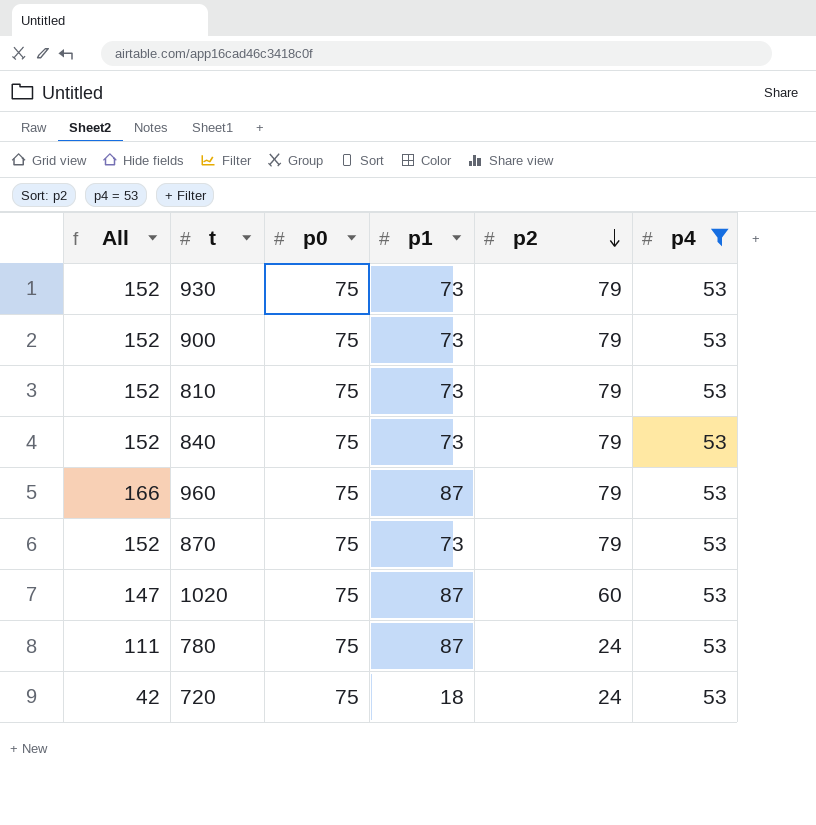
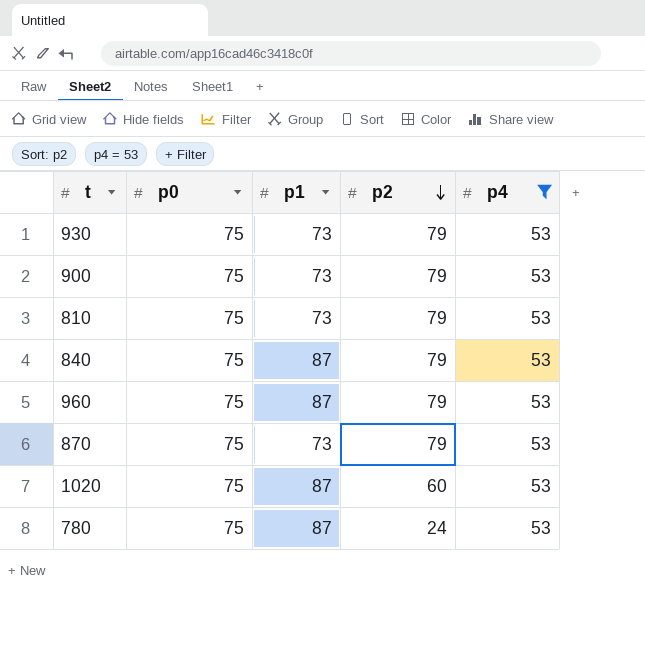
column All | formula: [p1] + [p2] -> none
row 720: 42 | 75 | 18 | 24 | 53 -> none
840 | p1: 73 -> 87

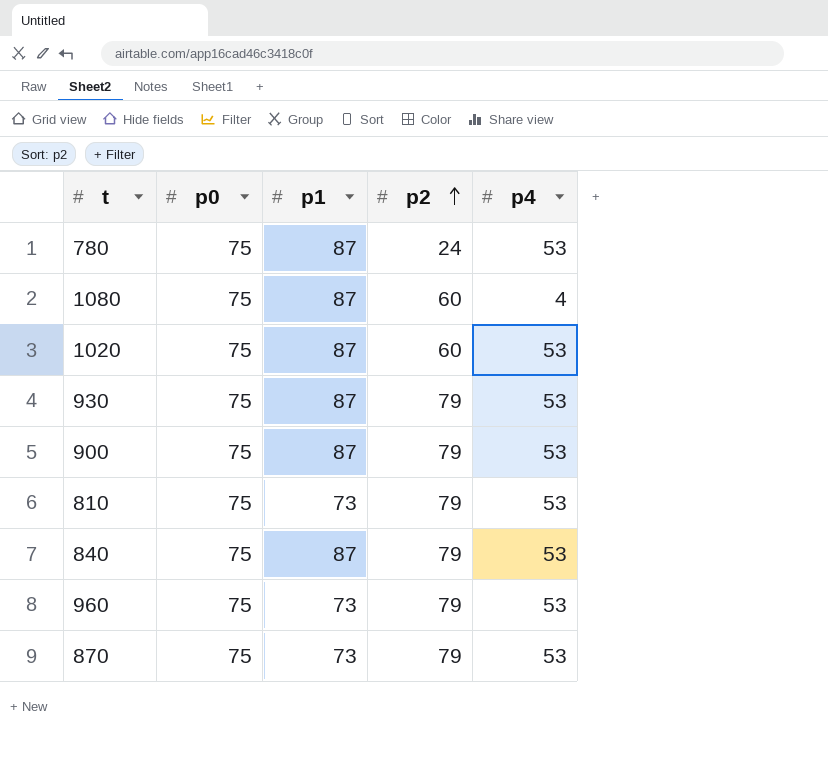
filter: p4 = 53 -> none
row order: p2 descending -> p2 ascending
930 | p1: 73 -> 87
900 | p1: 73 -> 87
960 | p1: 87 -> 73

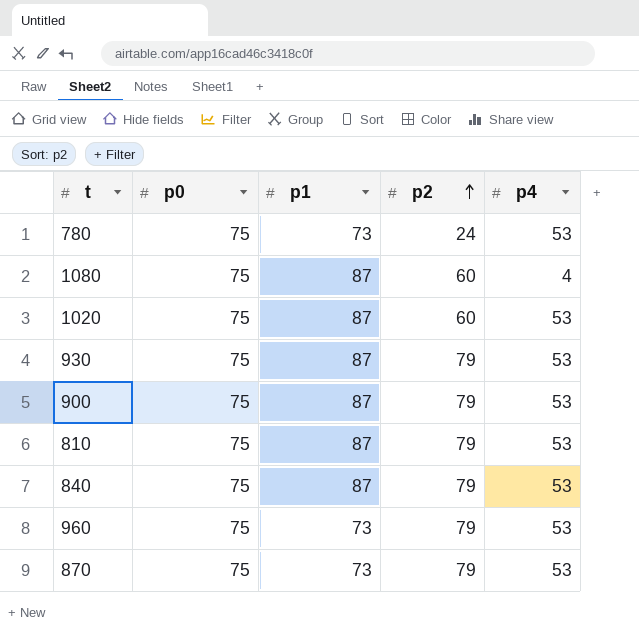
780 | p1: 87 -> 73
810 | p1: 73 -> 87

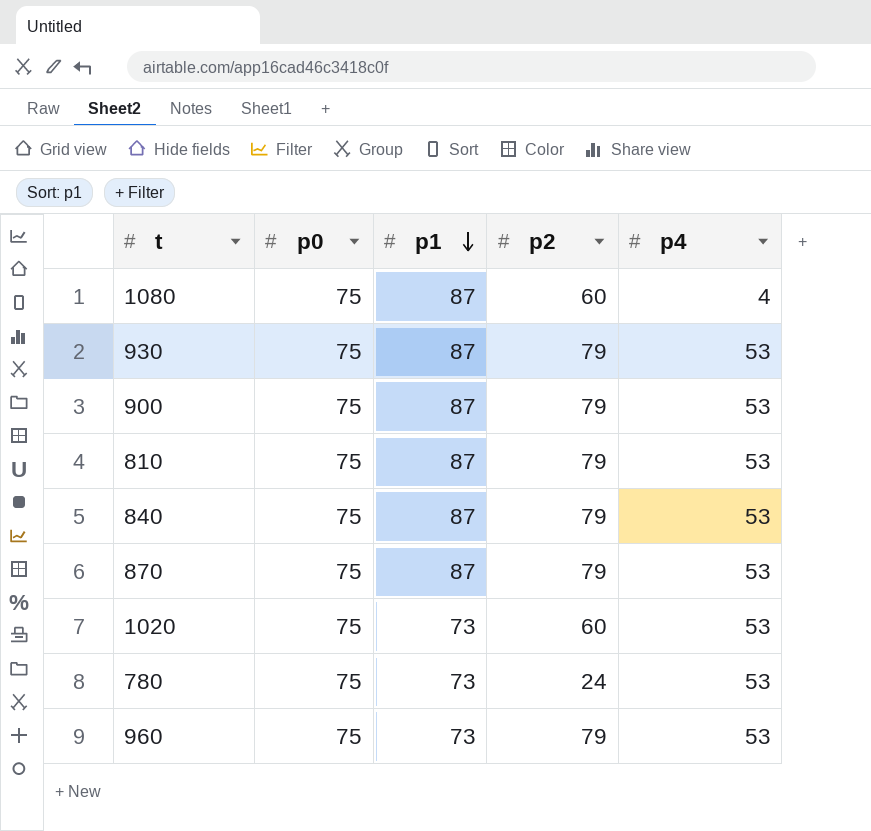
row order: p2 ascending -> p1 descending
870 | p1: 73 -> 87
1020 | p1: 87 -> 73

